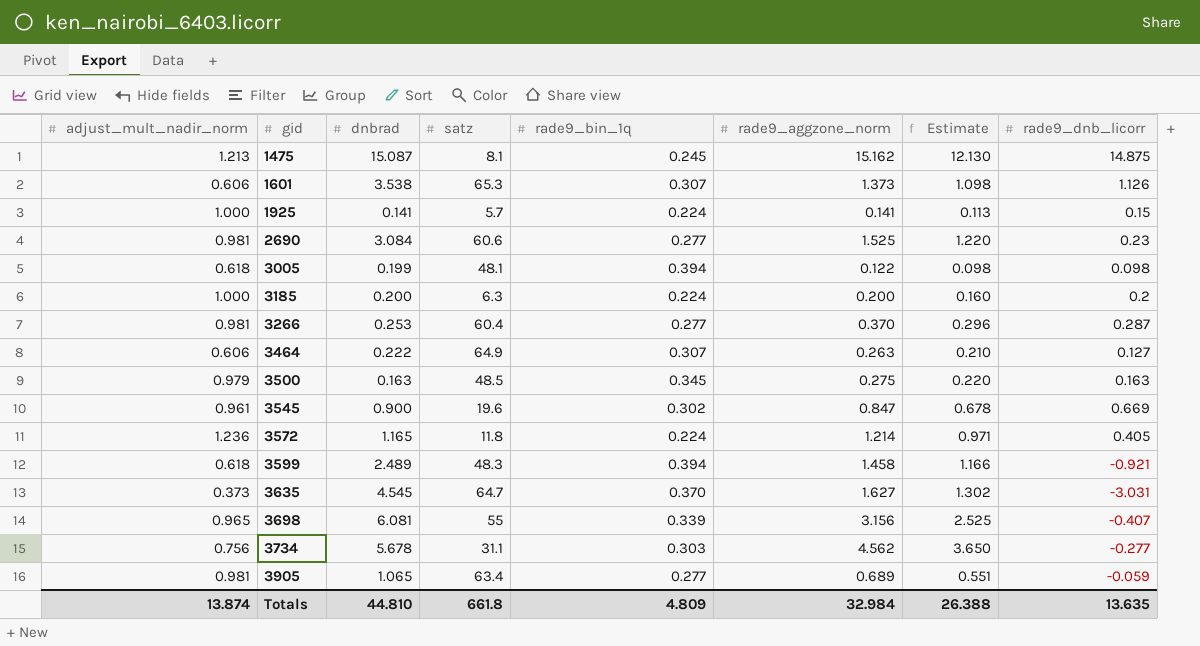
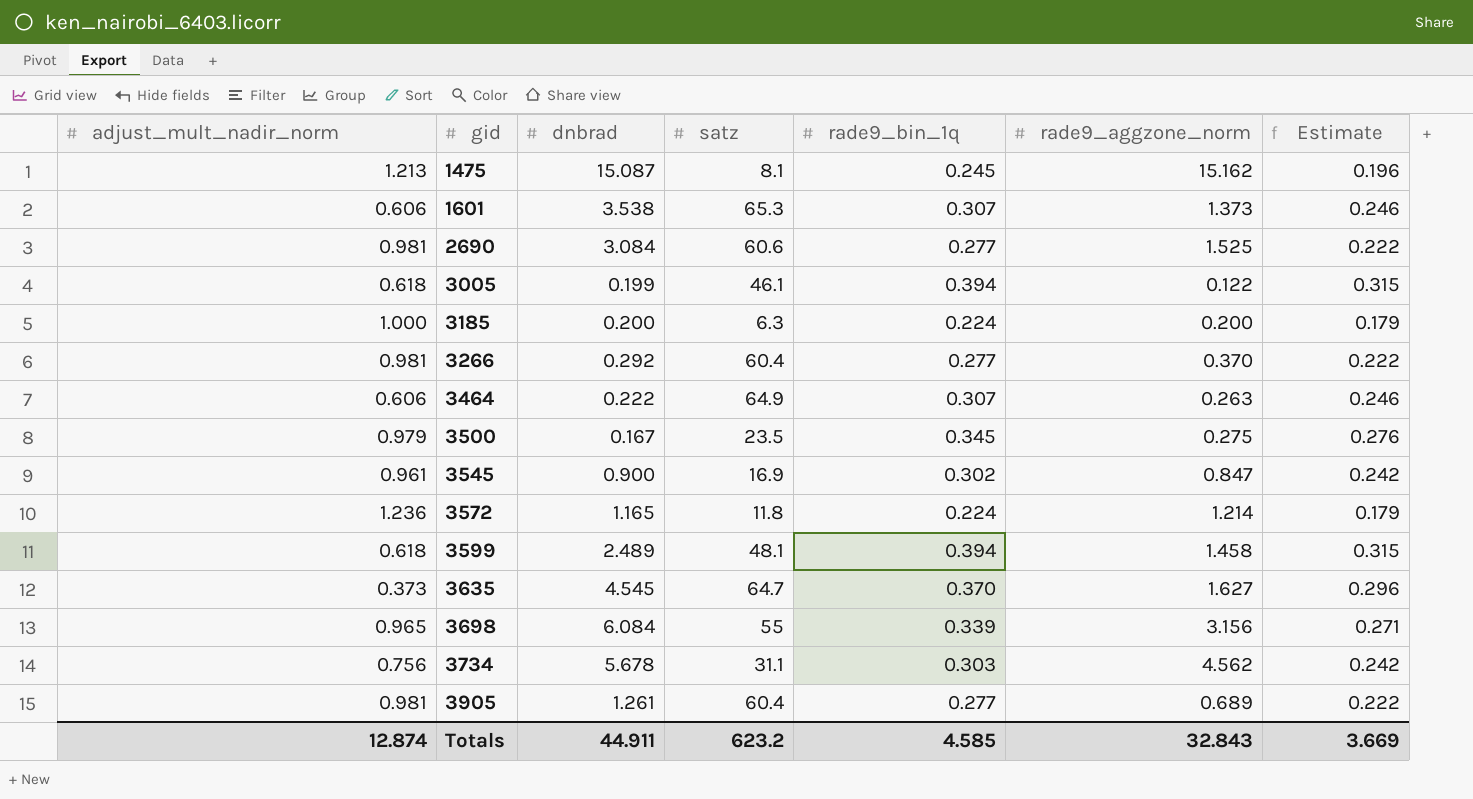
column rade9_dnb_licorr | position: 8 -> none
column Estimate | formula: [rade9_aggzone_norm] * 0.8 -> [rade9_bin_1q] * 0.8
row 1925: 1.000 | 0.141 | 5.7 | 0.224 | 0.141 | 0.113 | 0.15 -> none
3005 | satz: 48.1 -> 46.1
3266 | dnbrad: 0.253 -> 0.292
3500 | dnbrad: 0.163 -> 0.167
3500 | satz: 48.5 -> 23.5
3545 | satz: 19.6 -> 16.9
3599 | satz: 48.3 -> 48.1
3698 | dnbrad: 6.081 -> 6.084
3905 | dnbrad: 1.065 -> 1.261
3905 | satz: 63.4 -> 60.4
Totals | adjust_mult_nadir_norm: 13.874 -> 12.874
Totals | dnbrad: 44.810 -> 44.911
Totals | satz: 661.8 -> 623.2
Totals | rade9_bin_1q: 4.809 -> 4.585
Totals | rade9_aggzone_norm: 32.984 -> 32.843
Totals | Estimate: 26.388 -> 3.669

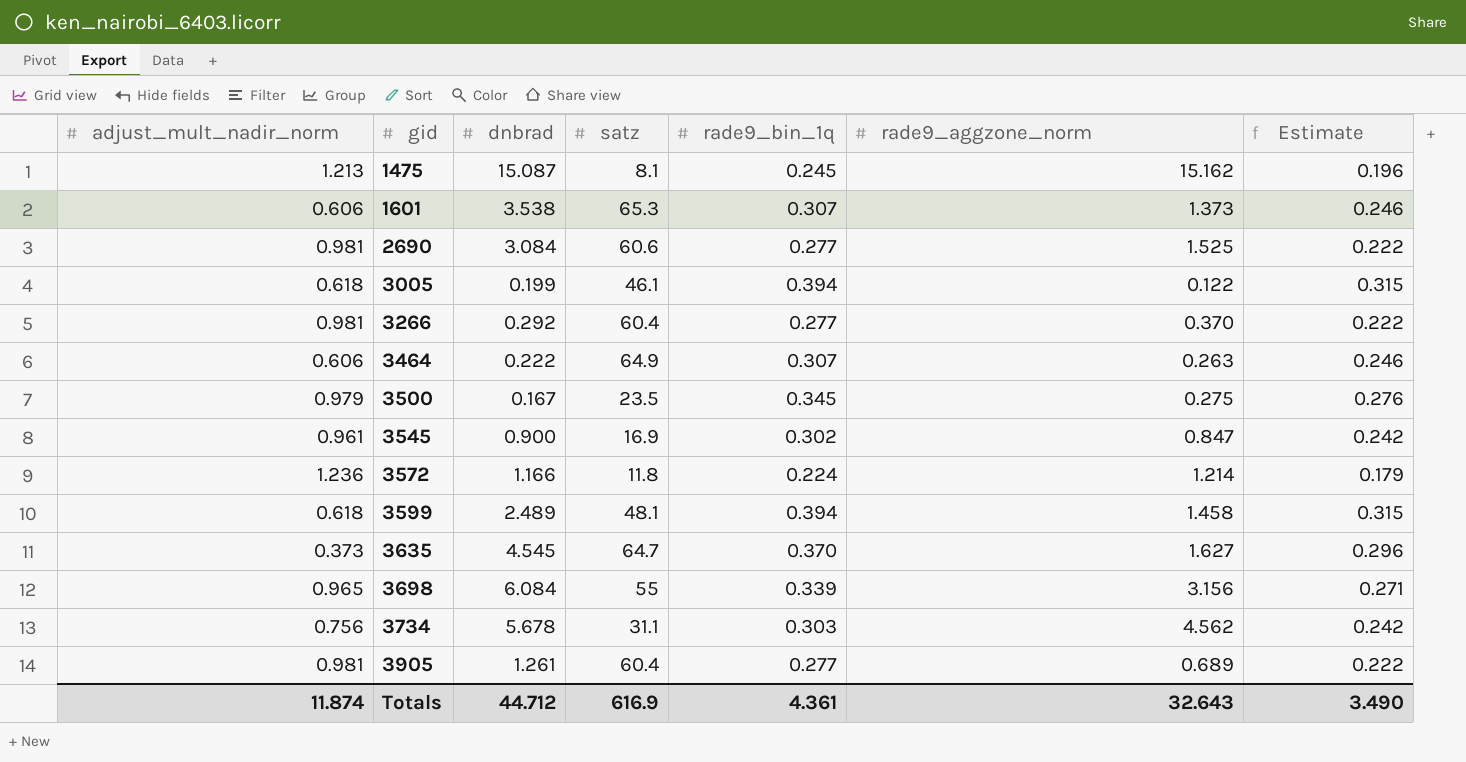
row 3185: 1.000 | 0.200 | 6.3 | 0.224 | 0.200 | 0.179 -> none
3572 | dnbrad: 1.165 -> 1.166
Totals | adjust_mult_nadir_norm: 12.874 -> 11.874
Totals | dnbrad: 44.911 -> 44.712
Totals | satz: 623.2 -> 616.9
Totals | rade9_bin_1q: 4.585 -> 4.361
Totals | rade9_aggzone_norm: 32.843 -> 32.643
Totals | Estimate: 3.669 -> 3.490

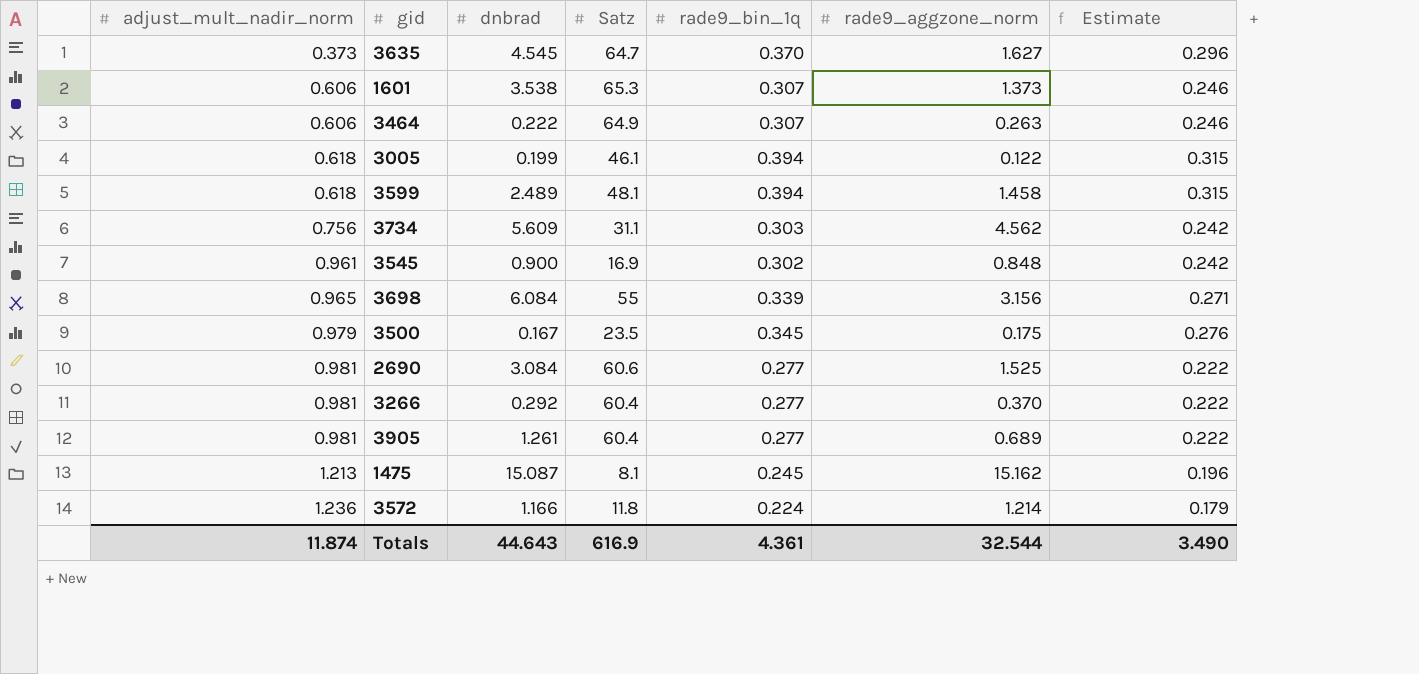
row order: gid ascending -> adjust_mult_nadir_norm ascending
column name: satz -> Satz
3734 | dnbrad: 5.678 -> 5.609
3545 | rade9_aggzone_norm: 0.847 -> 0.848
3500 | rade9_aggzone_norm: 0.275 -> 0.175
Totals | dnbrad: 44.712 -> 44.643
Totals | rade9_aggzone_norm: 32.643 -> 32.544

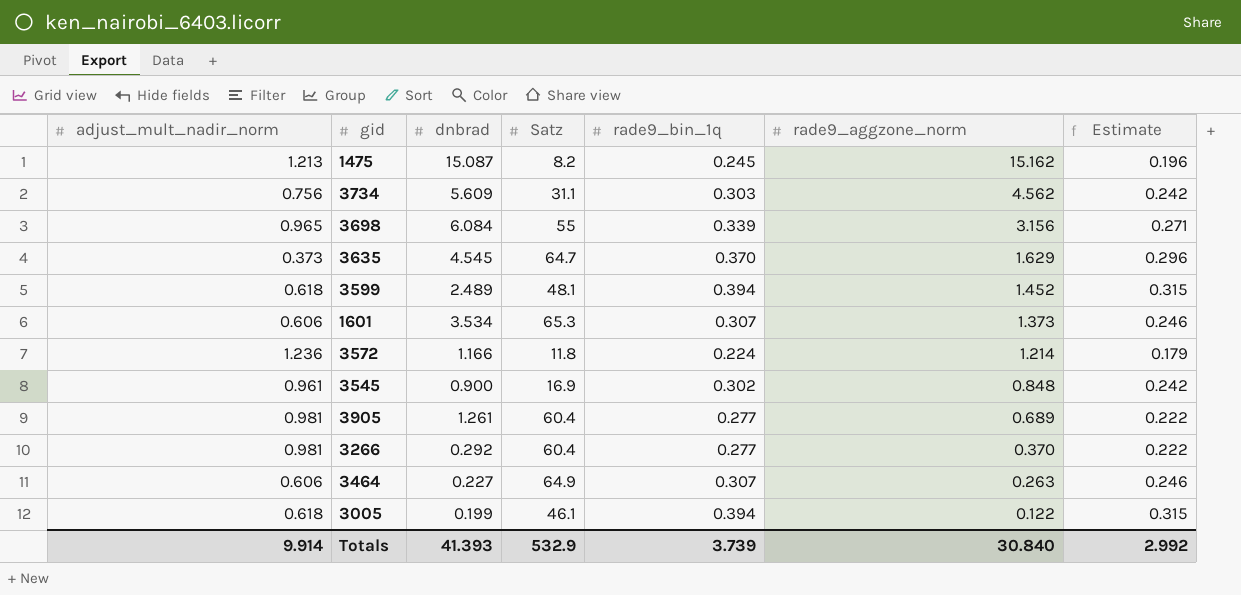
row order: adjust_mult_nadir_norm ascending -> rade9_aggzone_norm descending
row 3500: 0.979 | 0.167 | 23.5 | 0.345 | 0.175 | 0.276 -> none
row 2690: 0.981 | 3.084 | 60.6 | 0.277 | 1.525 | 0.222 -> none
1475 | Satz: 8.1 -> 8.2
3635 | rade9_aggzone_norm: 1.627 -> 1.629
3599 | rade9_aggzone_norm: 1.458 -> 1.452
1601 | dnbrad: 3.538 -> 3.534
3464 | dnbrad: 0.222 -> 0.227
Totals | adjust_mult_nadir_norm: 11.874 -> 9.914
Totals | dnbrad: 44.643 -> 41.393
Totals | Satz: 616.9 -> 532.9
Totals | rade9_bin_1q: 4.361 -> 3.739
Totals | rade9_aggzone_norm: 32.544 -> 30.840
Totals | Estimate: 3.490 -> 2.992

